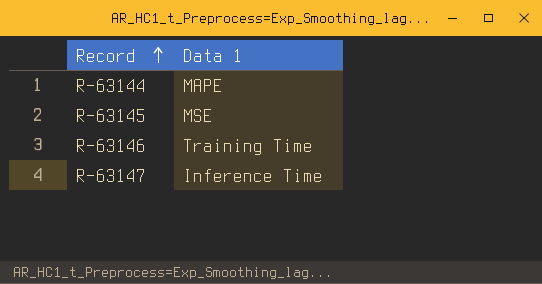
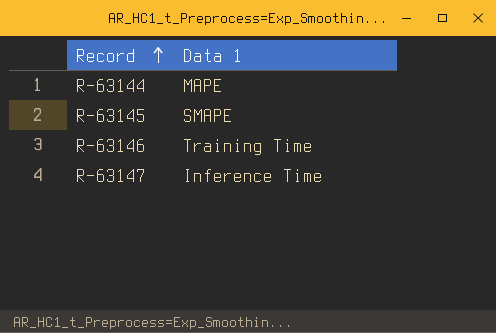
R-63145 | Data 1: MSE -> SMAPE

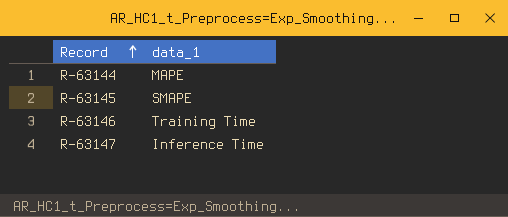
column name: Data 1 -> data_1

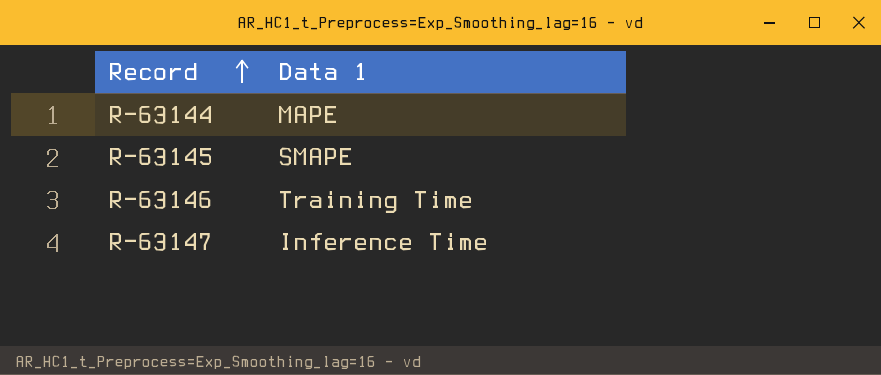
column name: data_1 -> Data 1

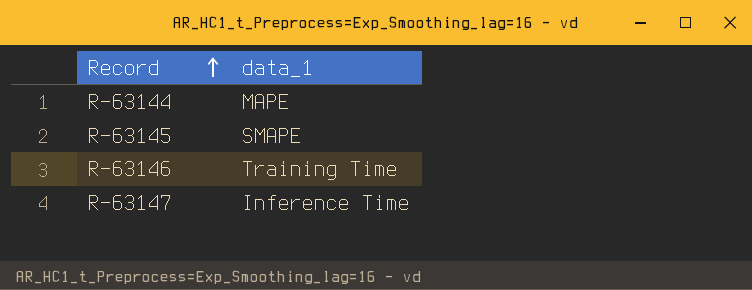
column name: Data 1 -> data_1

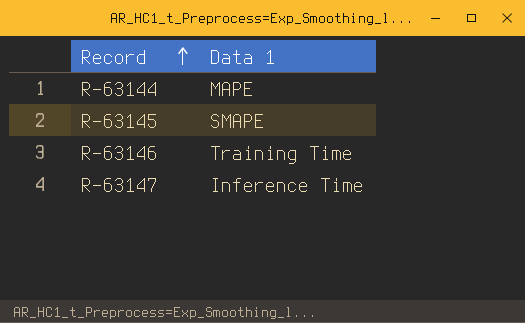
column name: data_1 -> Data 1

